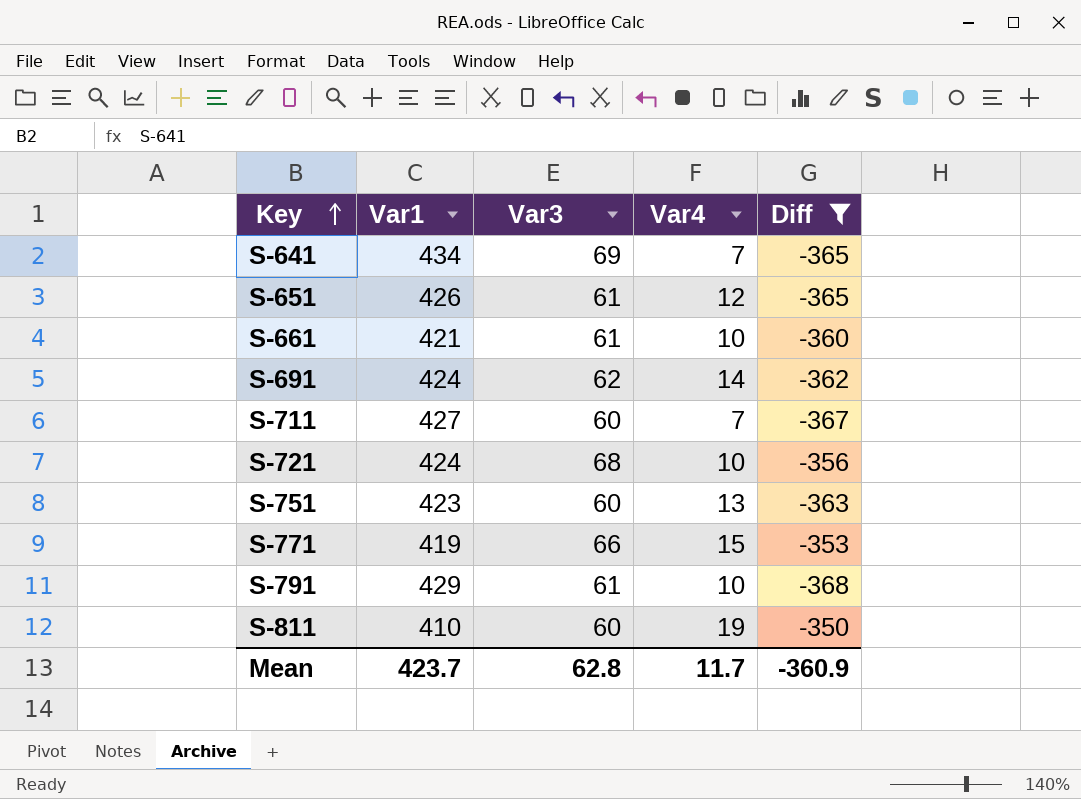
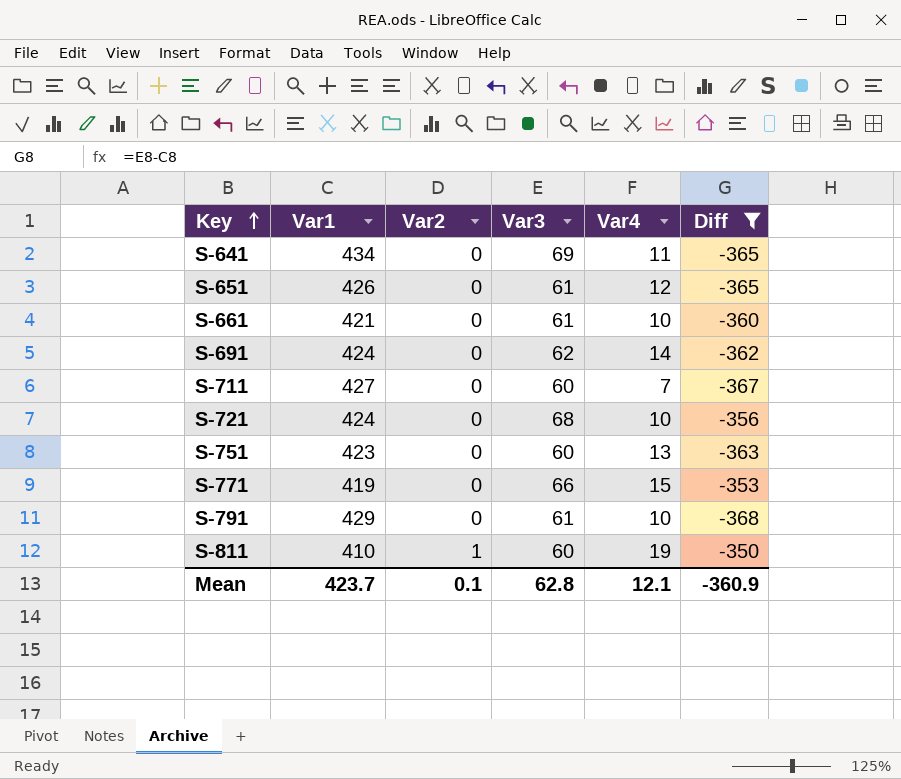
column Var2 | position: none -> 3
S-641 | Var4: 7 -> 11
Mean | Var4: 11.7 -> 12.1

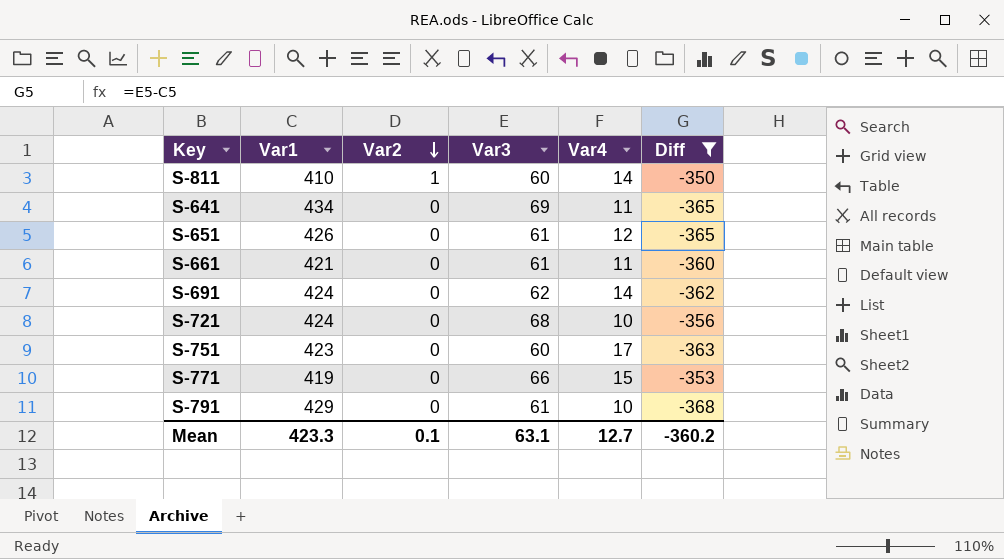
row order: Key ascending -> Var2 descending
row S-711: 427 | 0 | 60 | 7 | -367 -> none
S-811 | Var4: 19 -> 14
S-661 | Var4: 10 -> 11
S-751 | Var4: 13 -> 17
Mean | Var1: 423.7 -> 423.3
Mean | Var3: 62.8 -> 63.1
Mean | Var4: 12.1 -> 12.7
Mean | Diff: -360.9 -> -360.2

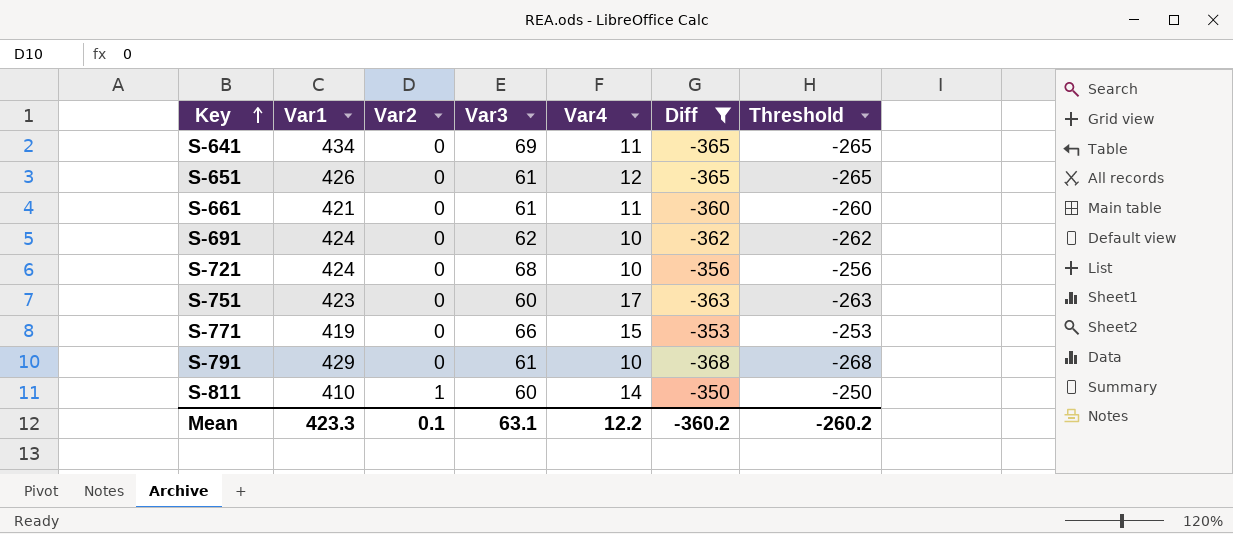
row order: Var2 descending -> Key ascending
column Threshold | formula: none -> [Diff] + 100
S-691 | Var4: 14 -> 10
Mean | Var4: 12.7 -> 12.2

